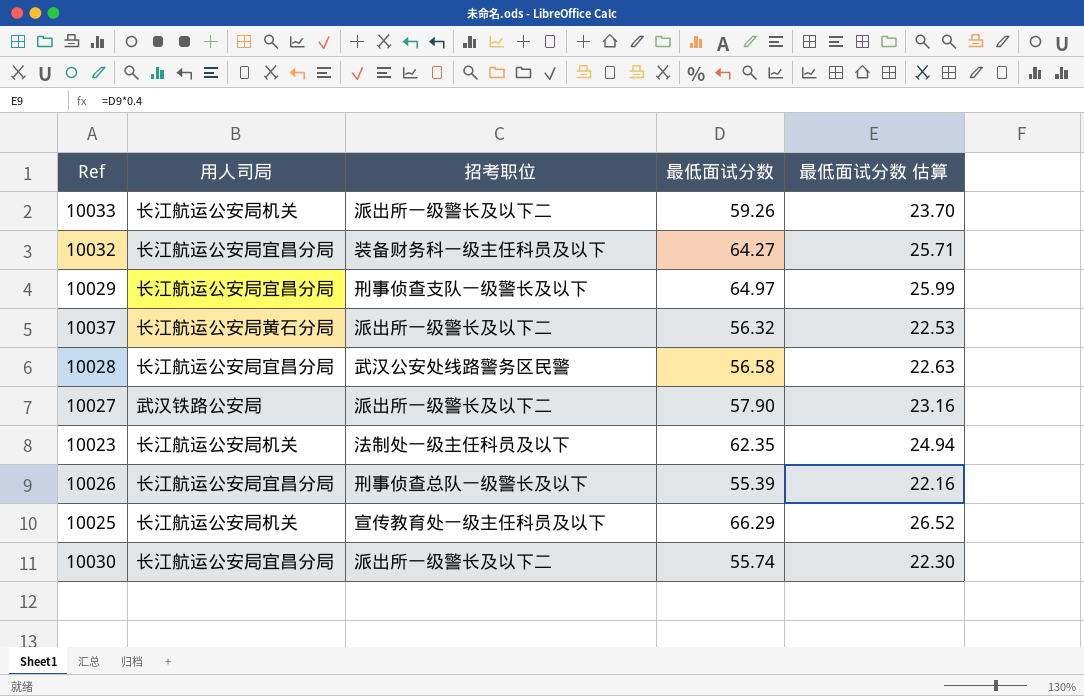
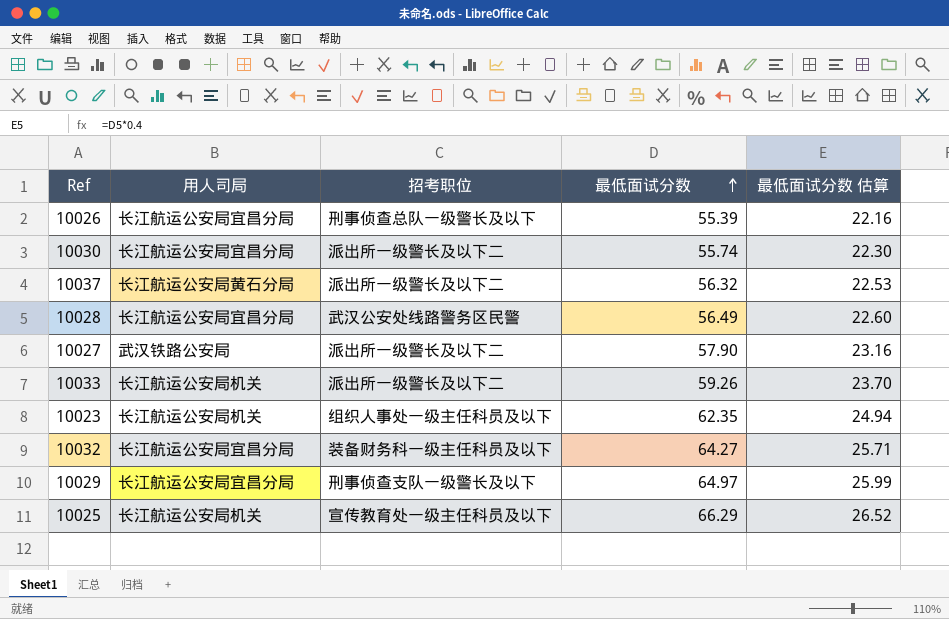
row order: none -> 最低面试分数 ascending
10028 | 最低面试分数: 56.58 -> 56.49
10028 | 最低面试分数 估算: 22.63 -> 22.60
10023 | 招考职位: 法制处一级主任科员及以下 -> 组织人事处一级主任科员及以下

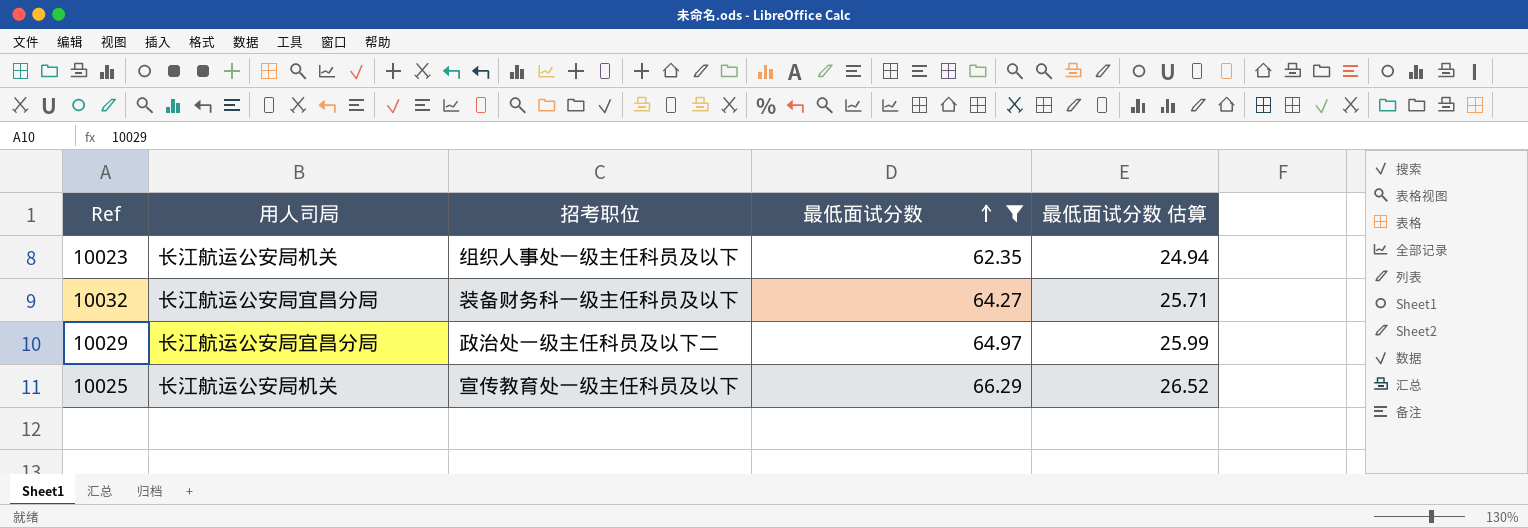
filter: none -> 最低面试分数 >= 62.35
10029 | 招考职位: 刑事侦查支队一级警长及以下 -> 政治处一级主任科员及以下二

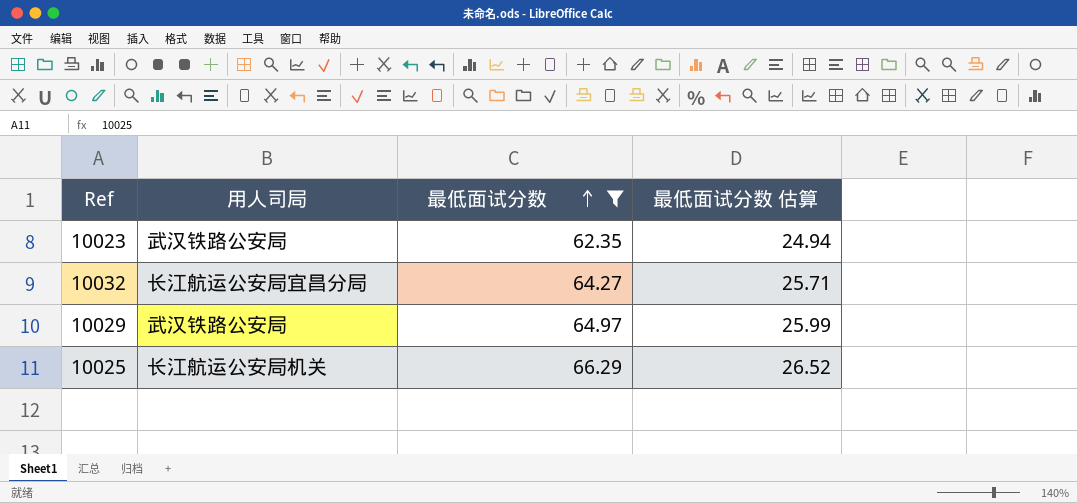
column 招考职位 | position: 3 -> none
10023 | 用人司局: 长江航运公安局机关 -> 武汉铁路公安局
10029 | 用人司局: 长江航运公安局宜昌分局 -> 武汉铁路公安局

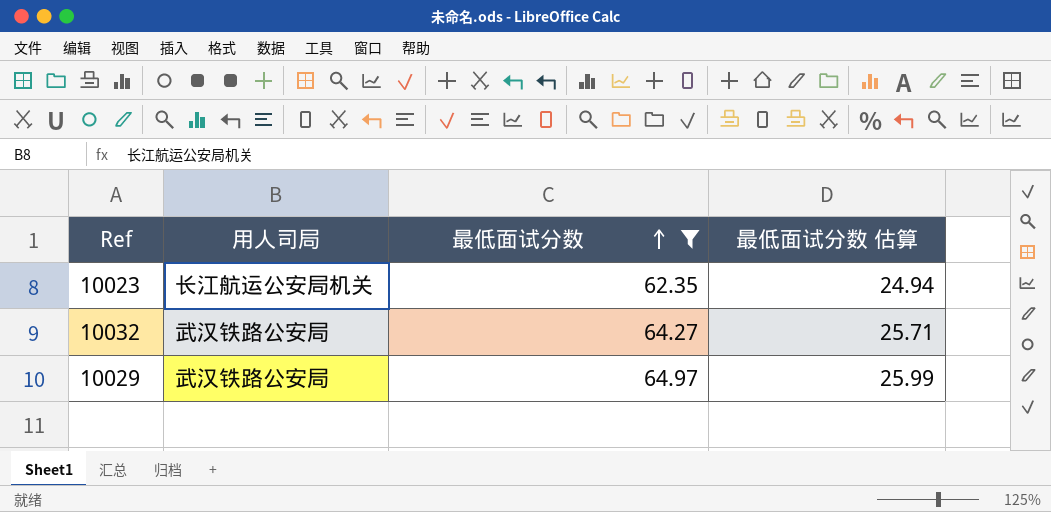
row 10025: 长江航运公安局机关 | 66.29 | 26.52 -> none
10023 | 用人司局: 武汉铁路公安局 -> 长江航运公安局机关
10032 | 用人司局: 长江航运公安局宜昌分局 -> 武汉铁路公安局

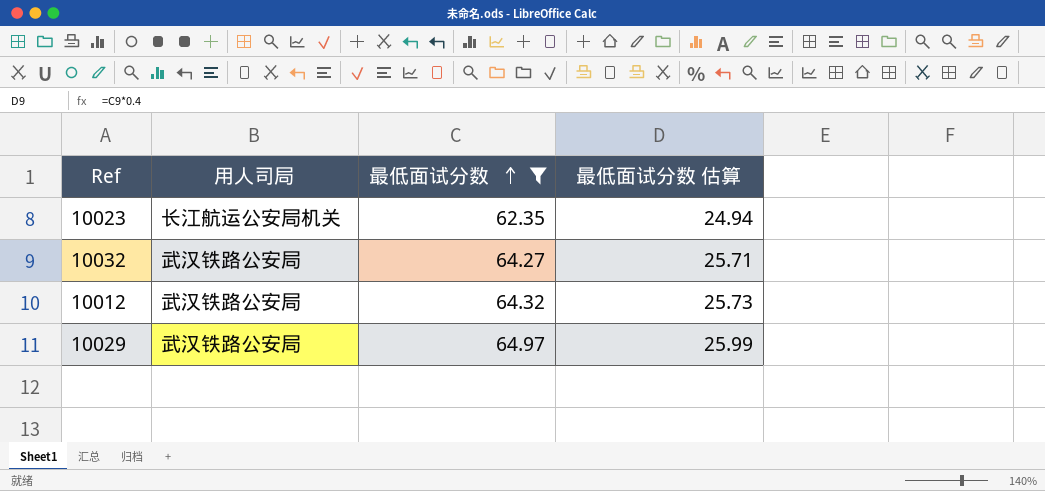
row 10012: none -> 武汉铁路公安局 | 64.32 | 25.73

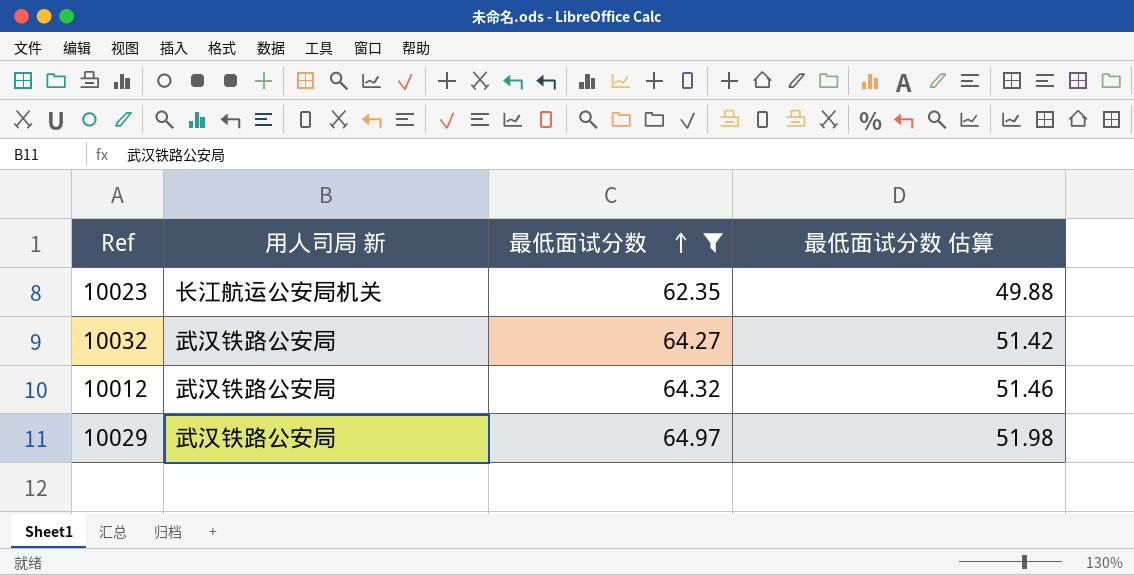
column name: 用人司局 -> 用人司局 新
column 最低面试分数 估算 | formula: [最低面试分数] * 0.4 -> [最低面试分数] * 0.8

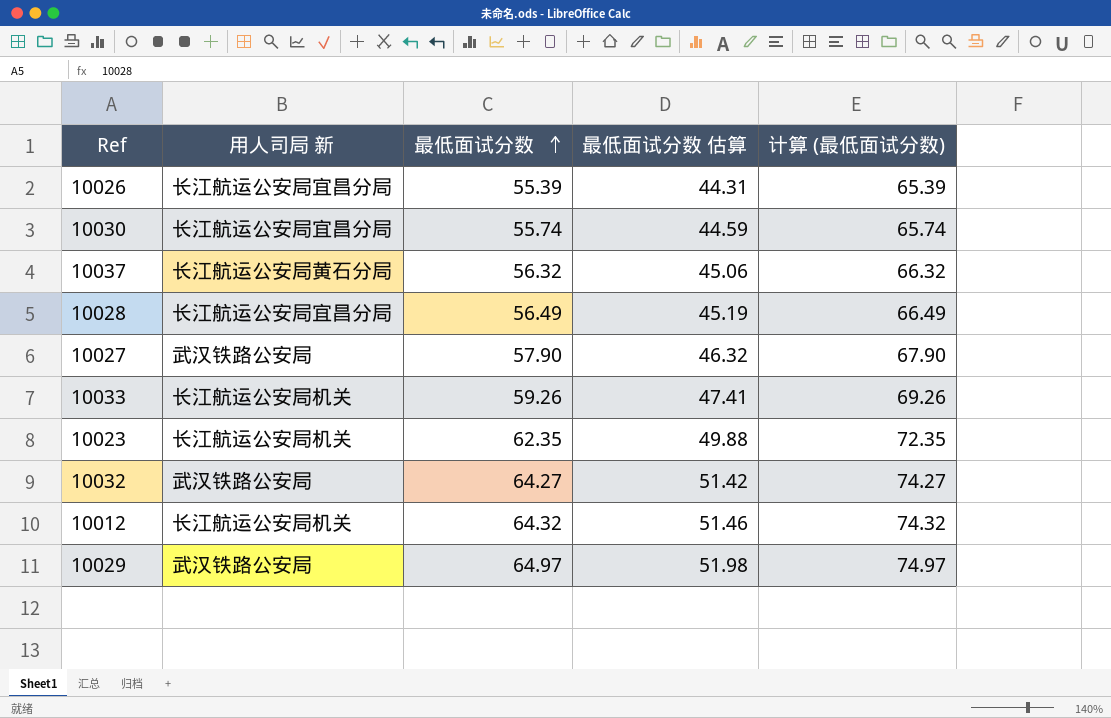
filter: 最低面试分数 >= 62.35 -> none
column 计算 (最低面试分数) | formula: none -> [最低面试分数] + 10
10012 | 用人司局 新: 武汉铁路公安局 -> 长江航运公安局机关

